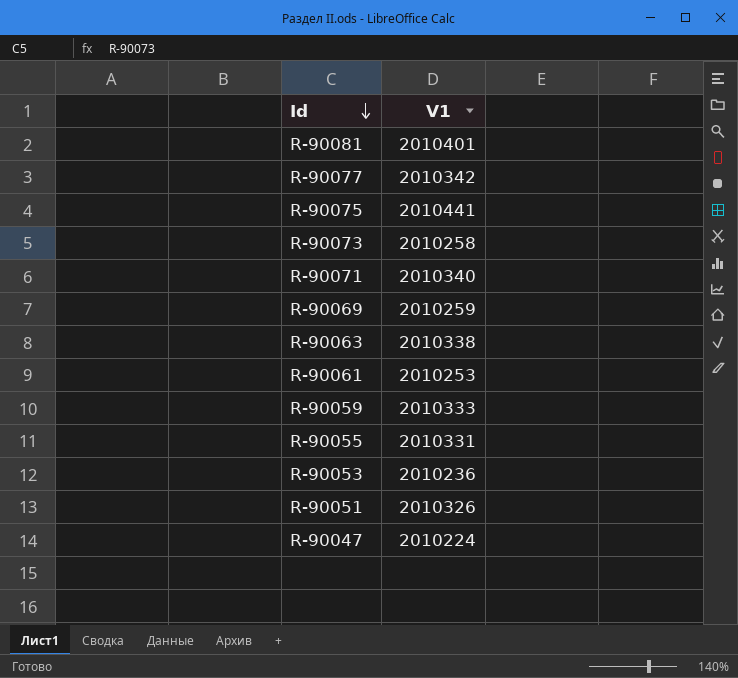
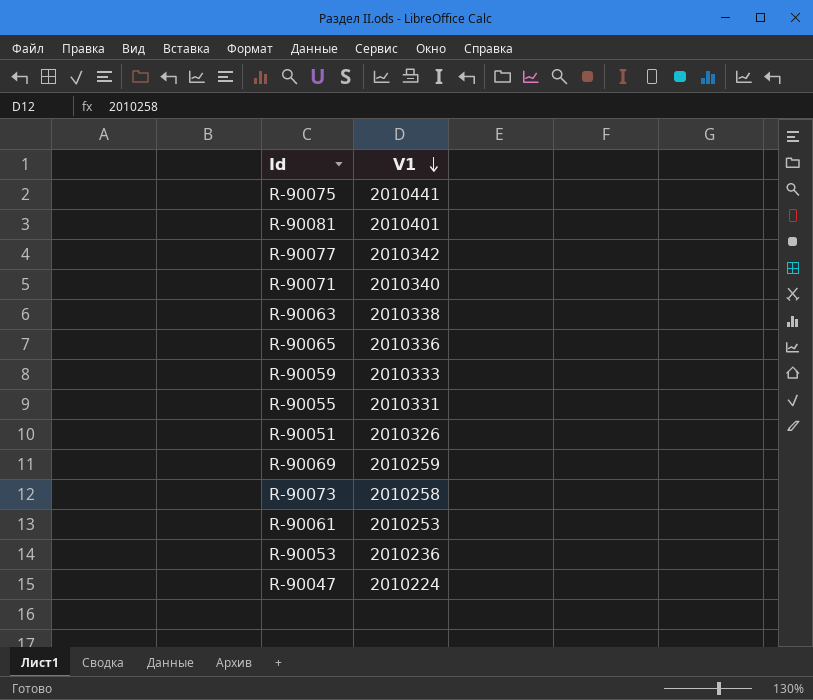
row order: Id descending -> V1 descending
row R-90065: none -> 2010336

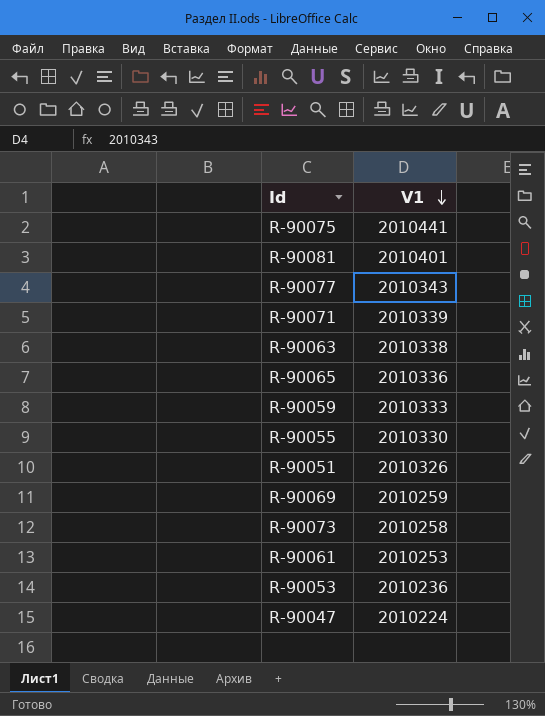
R-90077 | V1: 2010342 -> 2010343
R-90071 | V1: 2010340 -> 2010339
R-90055 | V1: 2010331 -> 2010330

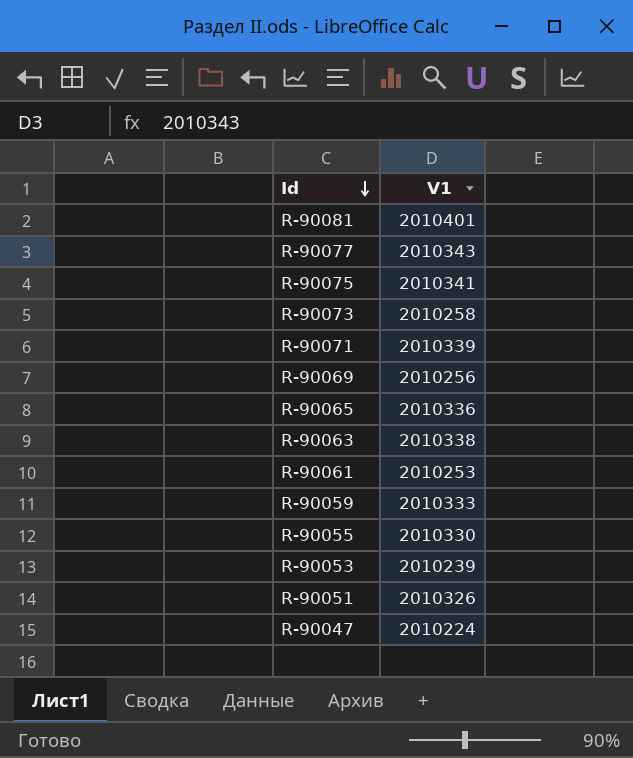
row order: V1 descending -> Id descending
R-90075 | V1: 2010441 -> 2010341
R-90069 | V1: 2010259 -> 2010256
R-90053 | V1: 2010236 -> 2010239

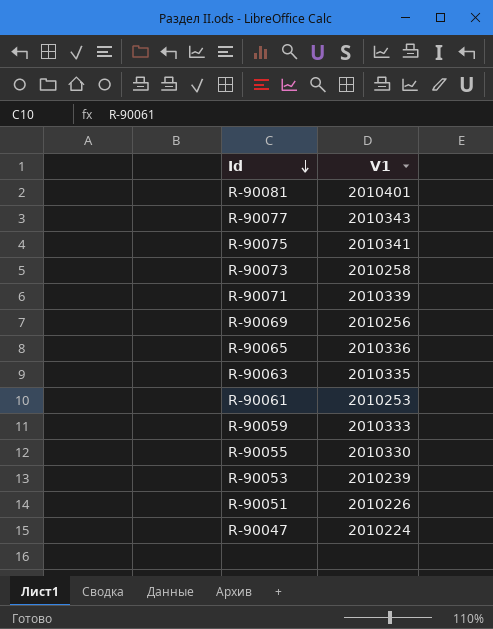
R-90063 | V1: 2010338 -> 2010335
R-90051 | V1: 2010326 -> 2010226

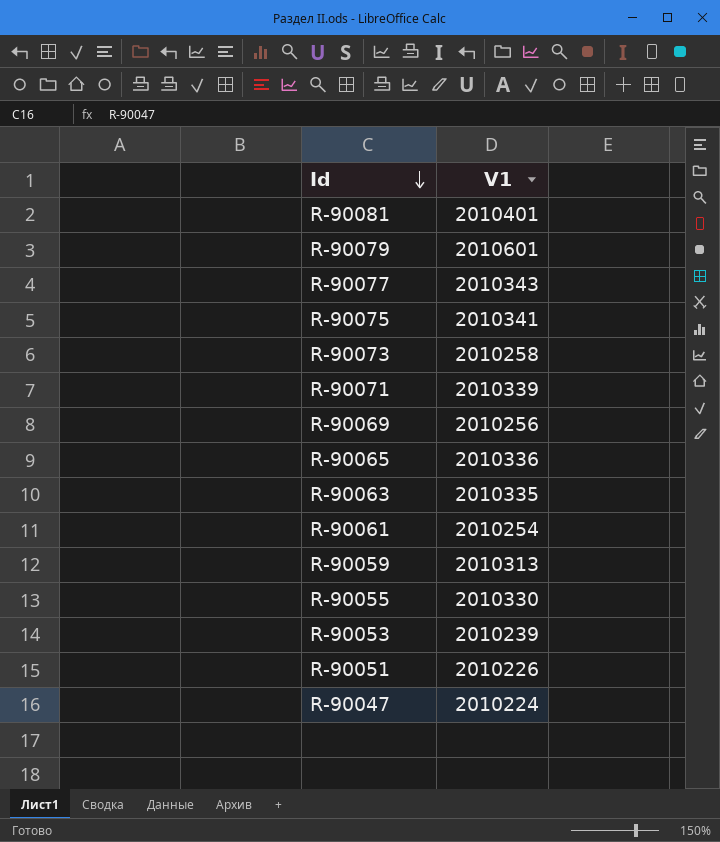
row R-90079: none -> 2010601
R-90061 | V1: 2010253 -> 2010254
R-90059 | V1: 2010333 -> 2010313

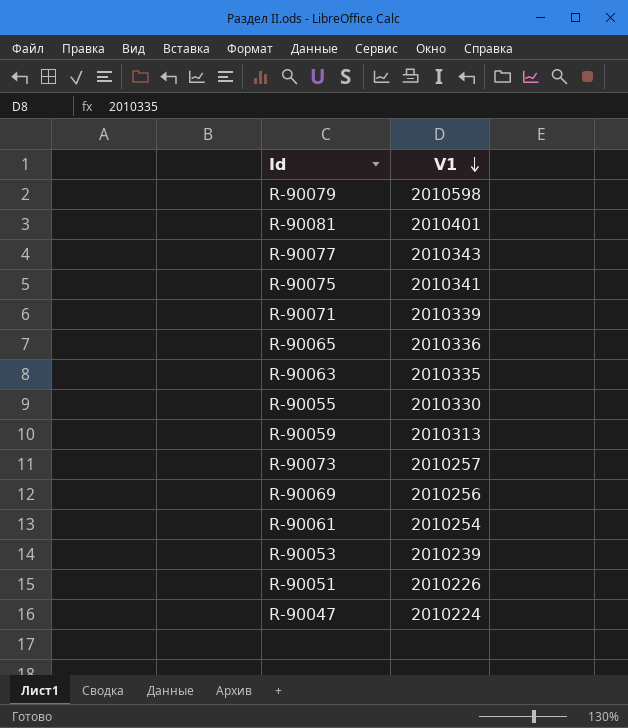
row order: Id descending -> V1 descending
R-90079 | V1: 2010601 -> 2010598
R-90073 | V1: 2010258 -> 2010257

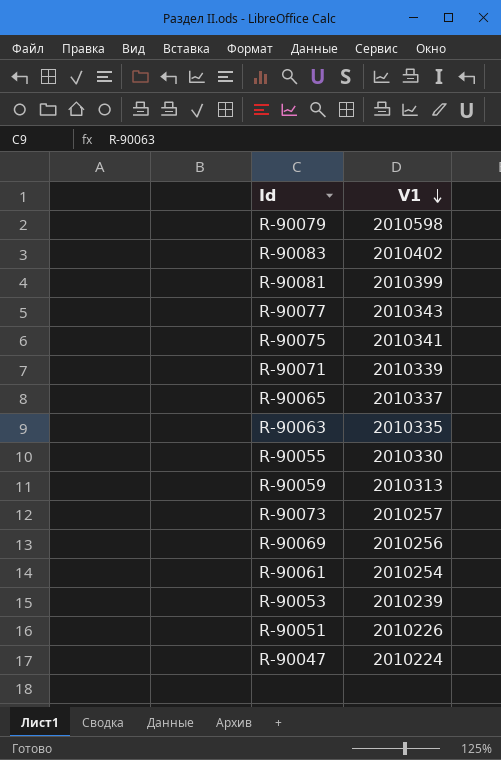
row R-90083: none -> 2010402
R-90081 | V1: 2010401 -> 2010399
R-90065 | V1: 2010336 -> 2010337

